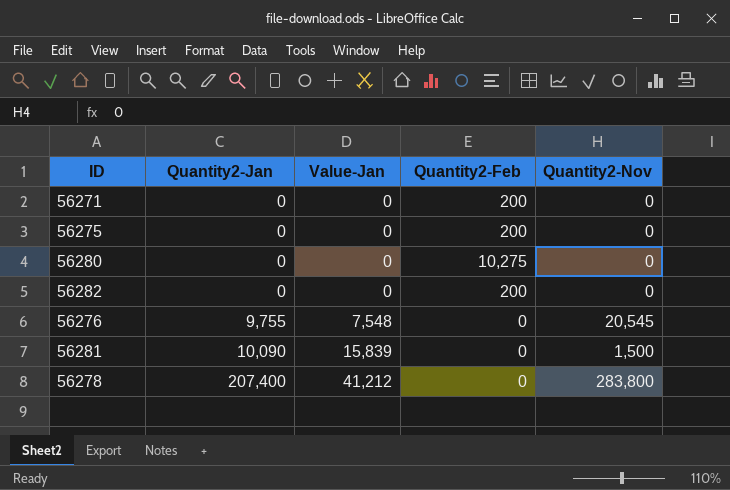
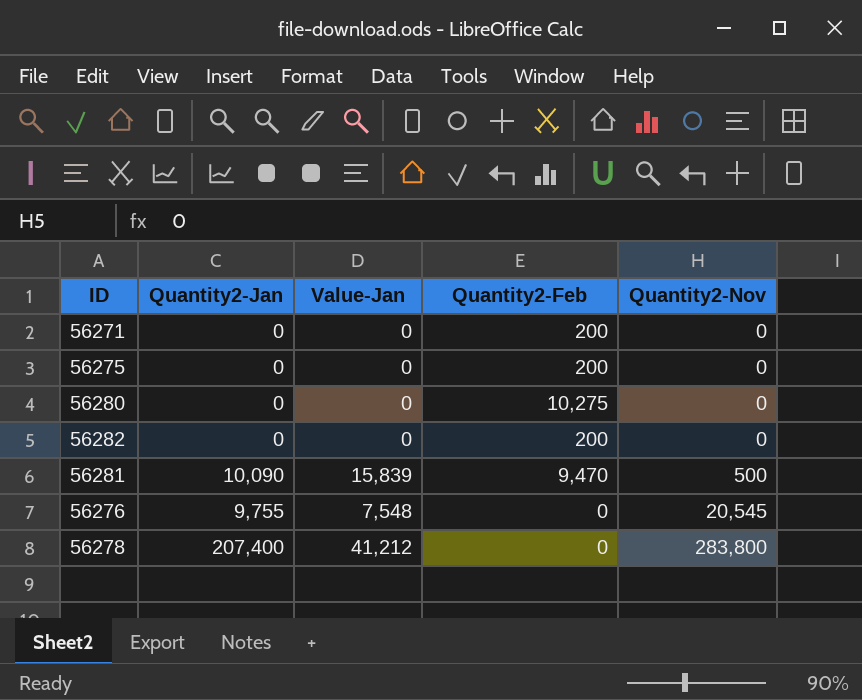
row order: Quantity2-Jan ascending -> Quantity2-Nov ascending
56281 | Quantity2-Feb: 0 -> 9,470
56281 | Quantity2-Nov: 1,500 -> 500

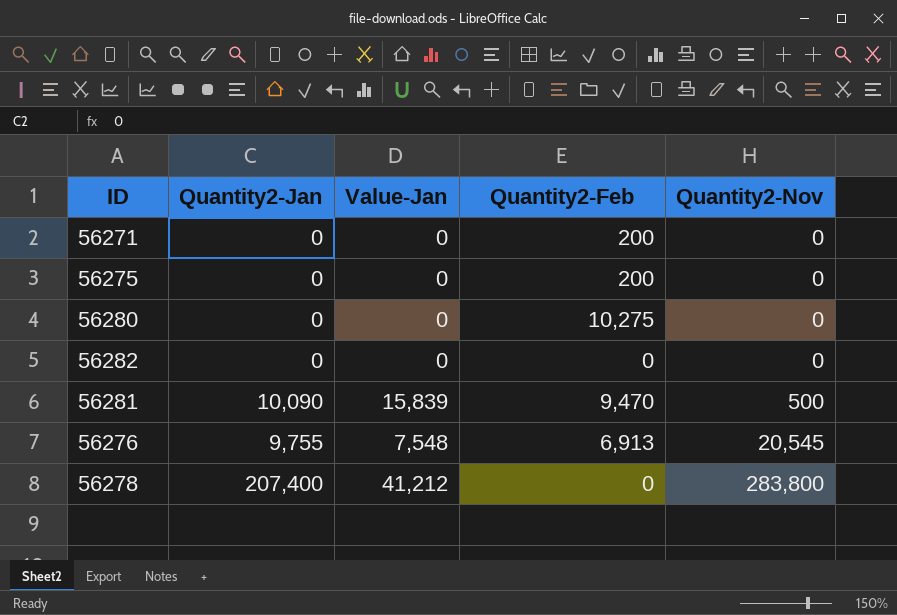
56282 | Quantity2-Feb: 200 -> 0
56276 | Quantity2-Feb: 0 -> 6,913

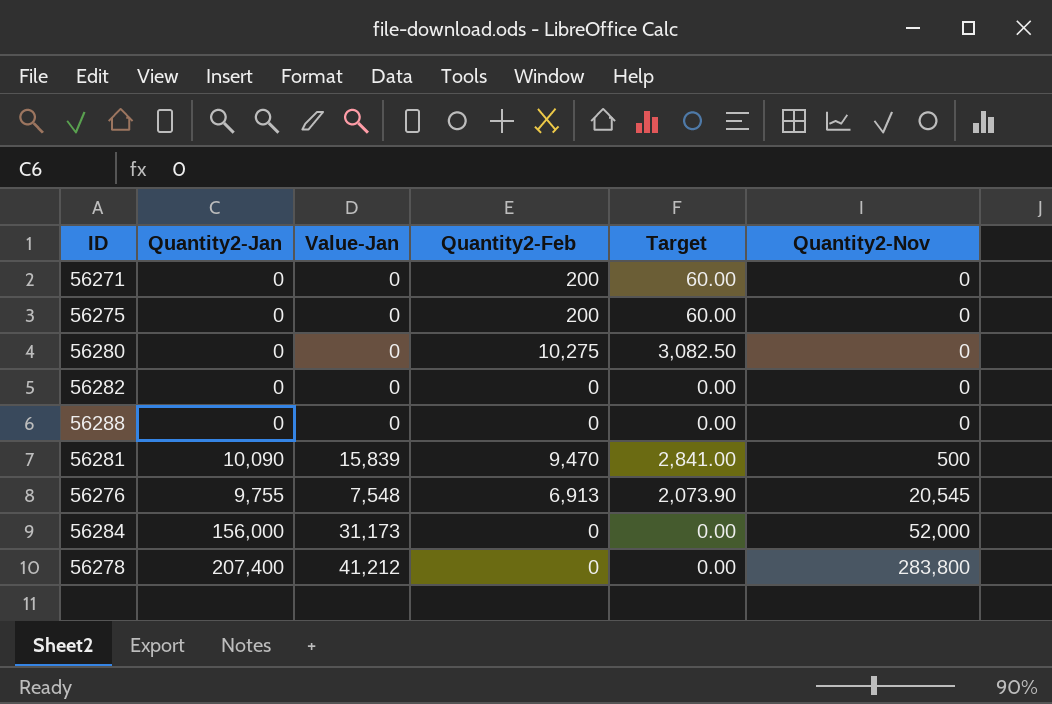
column Target | formula: none -> [Quantity2-Feb] * 0.3
row 56288: none -> 0 | 0 | 0 | 0.00 | 0
row 56284: none -> 156,000 | 31,173 | 0 | 0.00 | 52,000

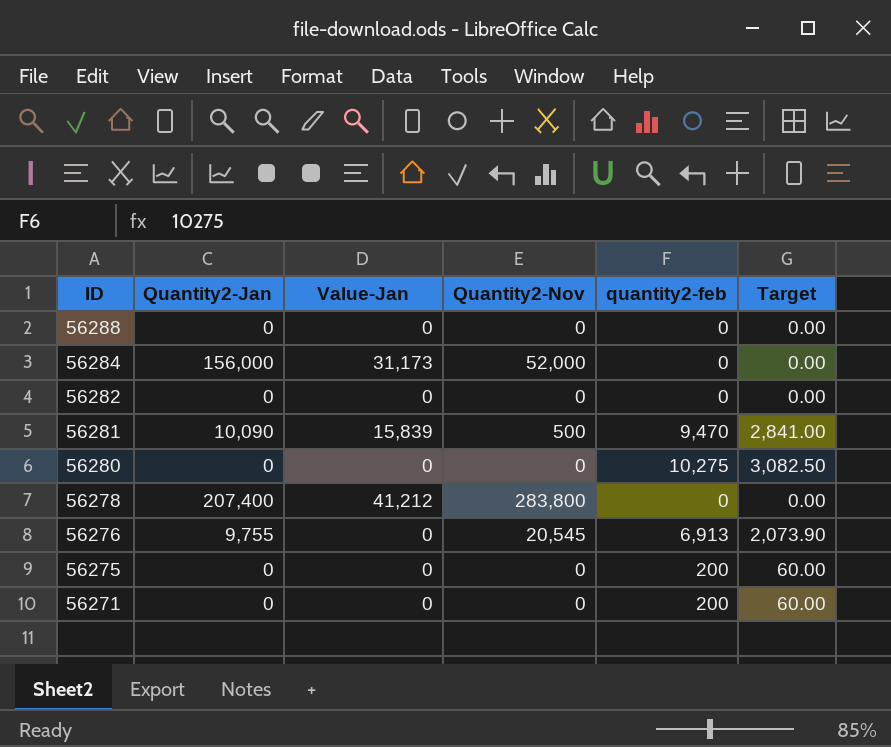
row order: Quantity2-Nov ascending -> ID descending
column Quantity2-Nov | position: 6 -> 4
column name: Quantity2-Feb -> quantity2-feb
56276 | Value-Jan: 7,548 -> 0

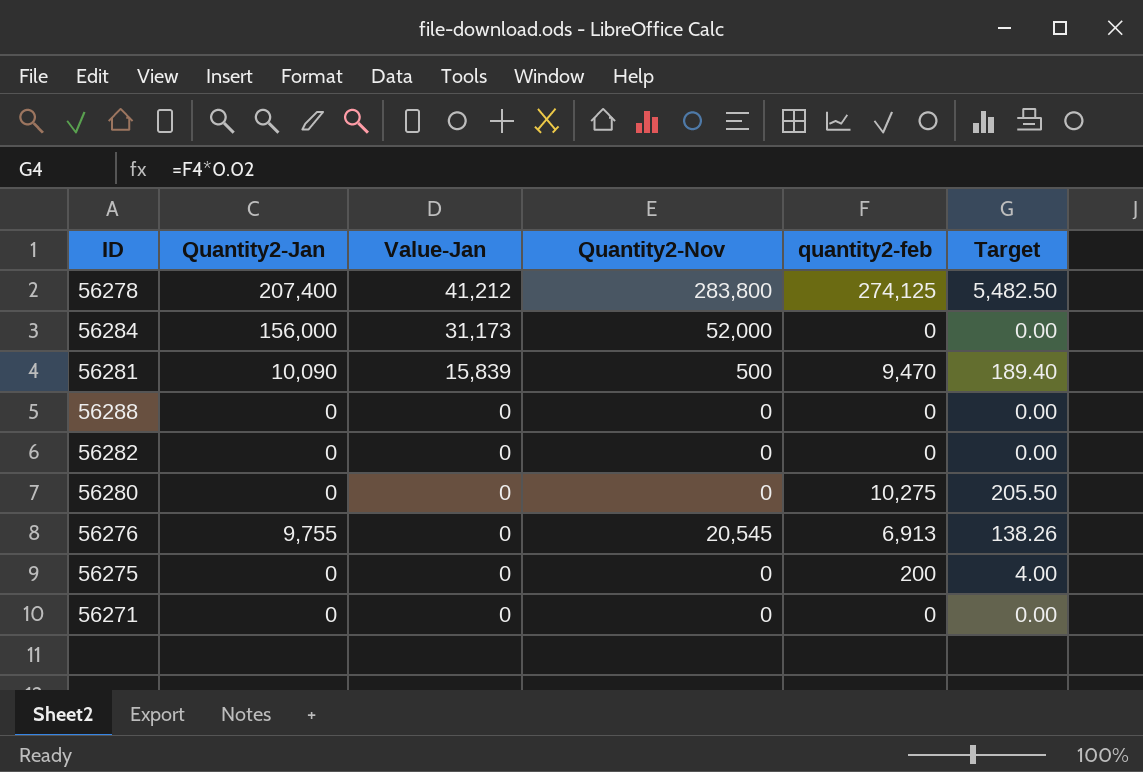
row order: ID descending -> Value-Jan descending
column Target | formula: [quantity2-feb] * 0.3 -> [quantity2-feb] * 0.02
56278 | quantity2-feb: 0 -> 274,125
56271 | quantity2-feb: 200 -> 0

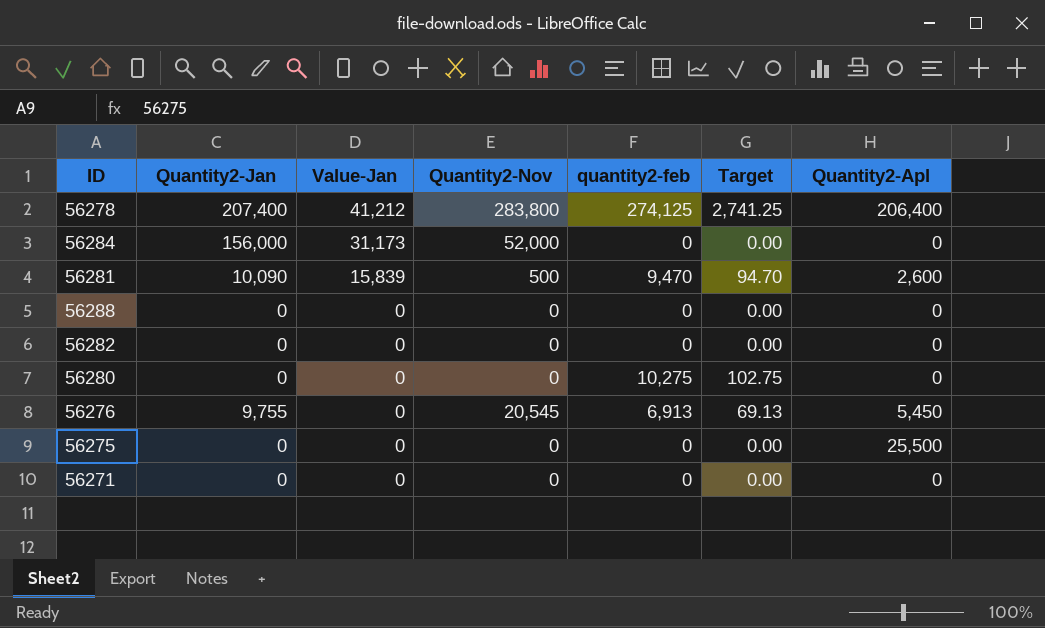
column Target | formula: [quantity2-feb] * 0.02 -> [quantity2-feb] * 0.01
column Quantity2-Apl | position: none -> 7
56275 | quantity2-feb: 200 -> 0

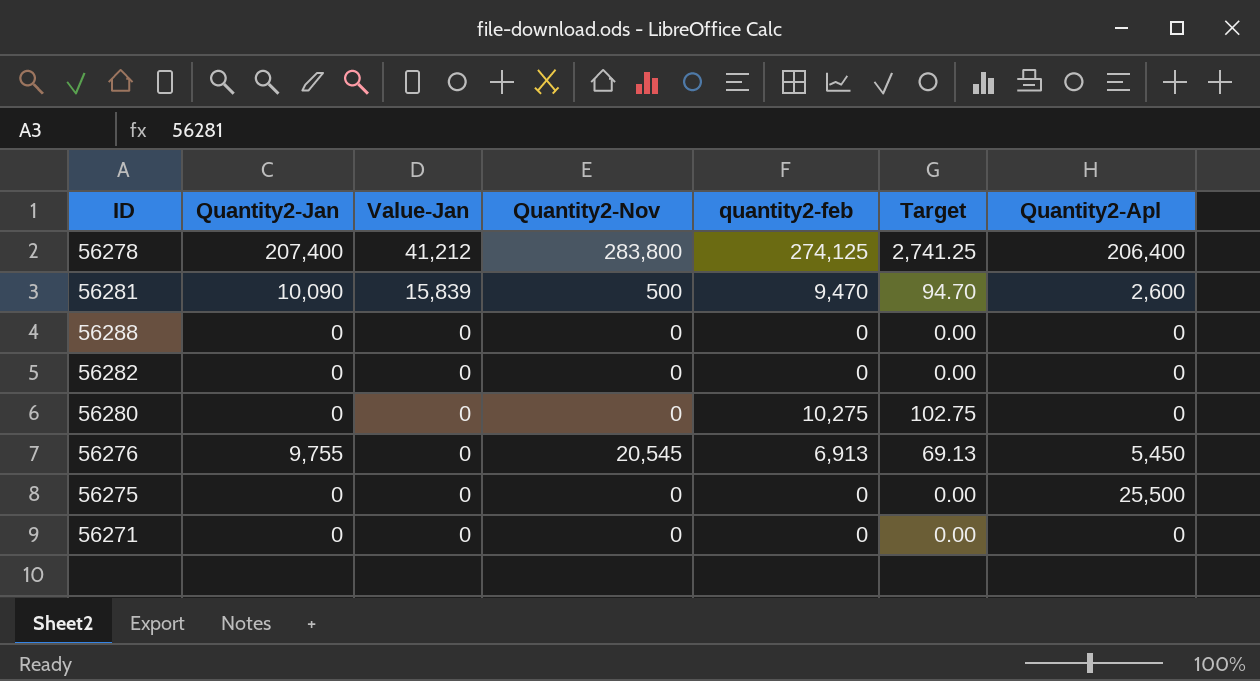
row 56284: 156,000 | 31,173 | 52,000 | 0 | 0.00 | 0 -> none

